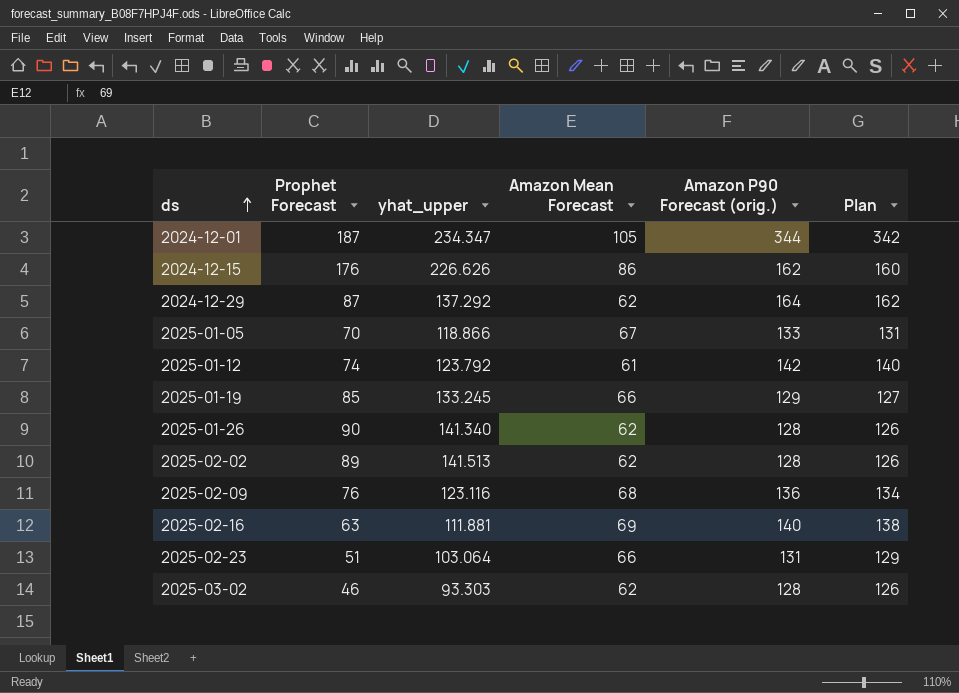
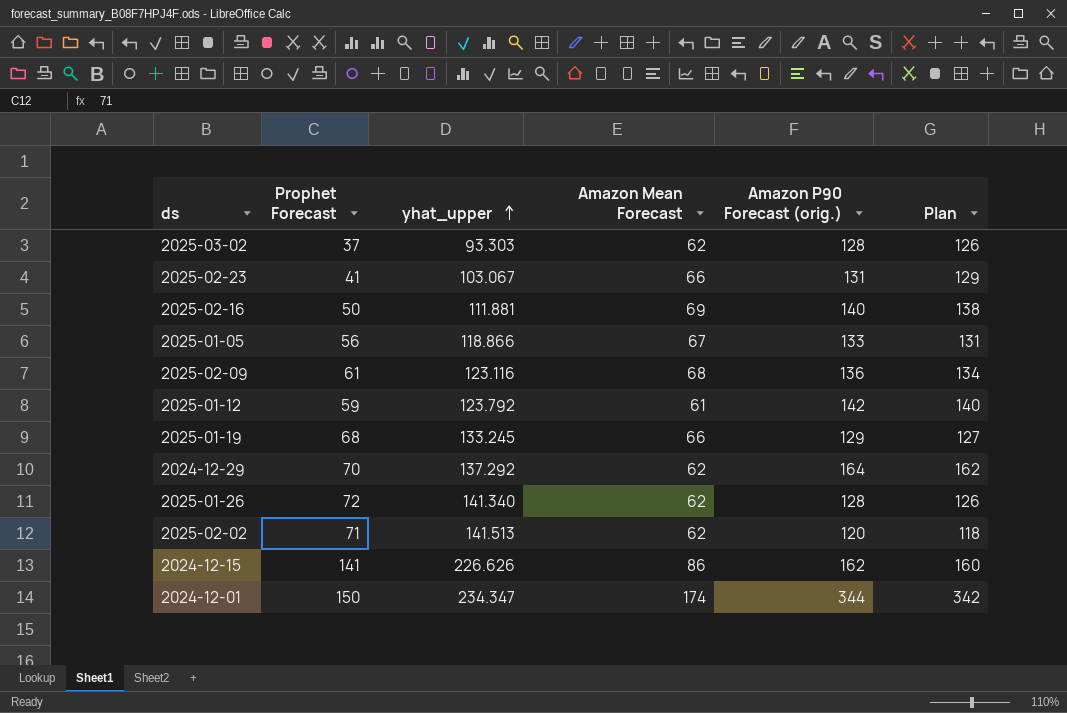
row order: ds ascending -> yhat_upper ascending
2025-03-02 | Prophet Forecast: 46 -> 37
2025-02-23 | Prophet Forecast: 51 -> 41
2025-02-23 | yhat_upper: 103.064 -> 103.067
2025-02-16 | Prophet Forecast: 63 -> 50
2025-01-05 | Prophet Forecast: 70 -> 56
2025-02-09 | Prophet Forecast: 76 -> 61
2025-01-12 | Prophet Forecast: 74 -> 59
2025-01-19 | Prophet Forecast: 85 -> 68
2024-12-29 | Prophet Forecast: 87 -> 70
2025-01-26 | Prophet Forecast: 90 -> 72
2025-02-02 | Prophet Forecast: 89 -> 71
2025-02-02 | Amazon P90 Forecast (orig.): 128 -> 120
2025-02-02 | Plan: 126 -> 118
2024-12-15 | Prophet Forecast: 176 -> 141
2024-12-01 | Prophet Forecast: 187 -> 150
2024-12-01 | Amazon Mean Forecast: 105 -> 174

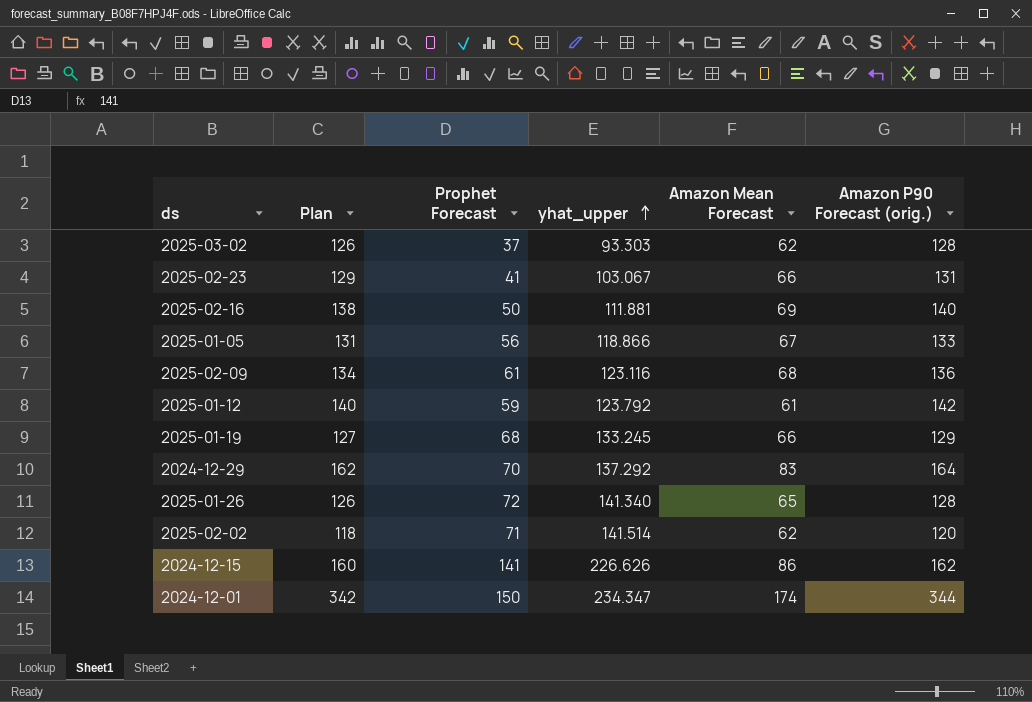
column Plan | position: 6 -> 2
2024-12-29 | Amazon Mean Forecast: 62 -> 83
2025-01-26 | Amazon Mean Forecast: 62 -> 65
2025-02-02 | yhat_upper: 141.513 -> 141.514

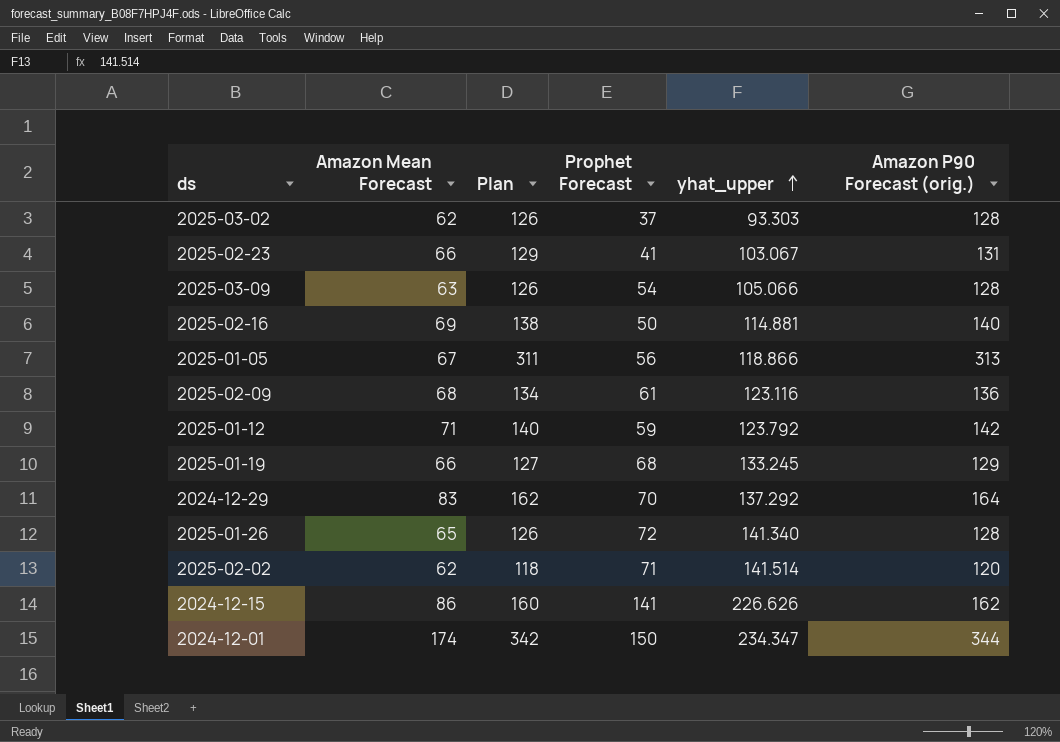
column Amazon Mean Forecast | position: 5 -> 2
row 2025-03-09: none -> 63 | 126 | 54 | 105.066 | 128
2025-02-16 | yhat_upper: 111.881 -> 114.881
2025-01-05 | Plan: 131 -> 311
2025-01-05 | Amazon P90 Forecast (orig.): 133 -> 313
2025-01-12 | Amazon Mean Forecast: 61 -> 71

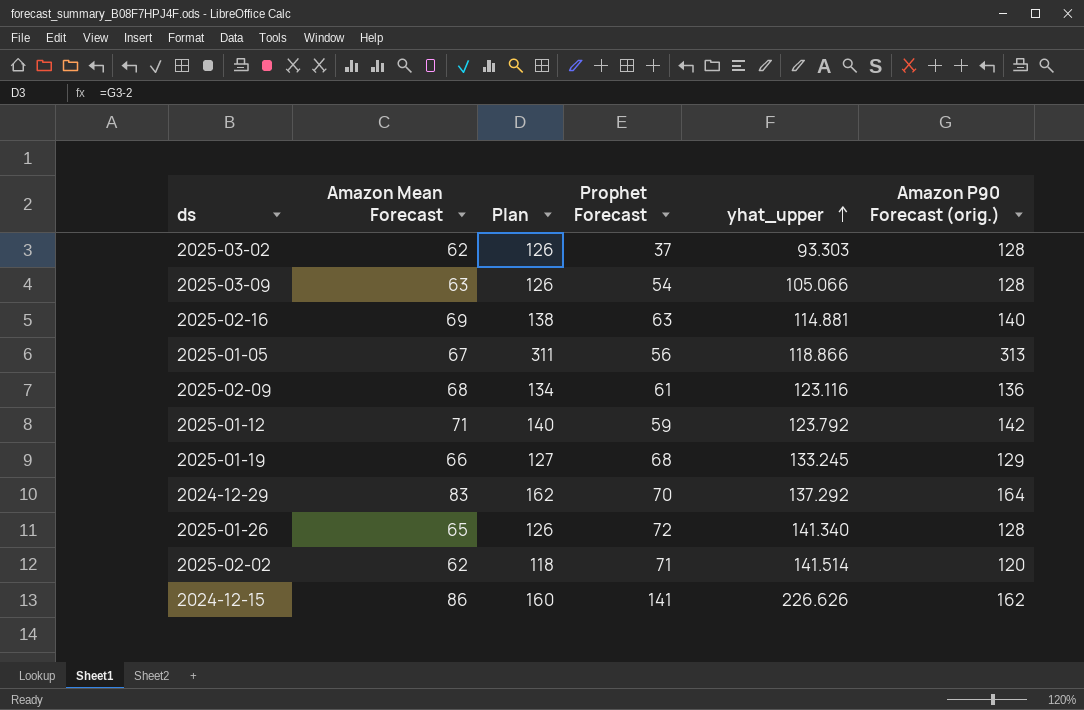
row 2025-02-23: 66 | 129 | 41 | 103.067 | 131 -> none
row 2024-12-01: 174 | 342 | 150 | 234.347 | 344 -> none
2025-02-16 | Prophet Forecast: 50 -> 63

